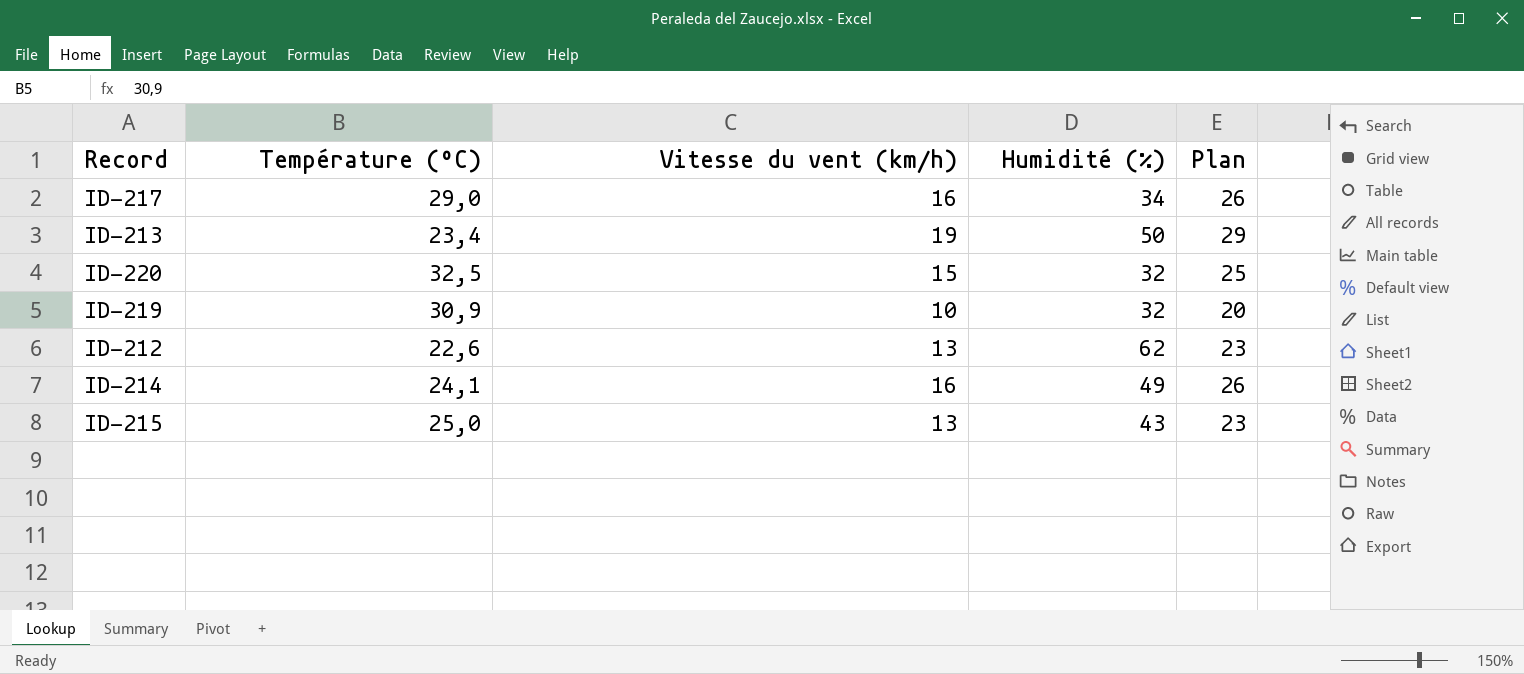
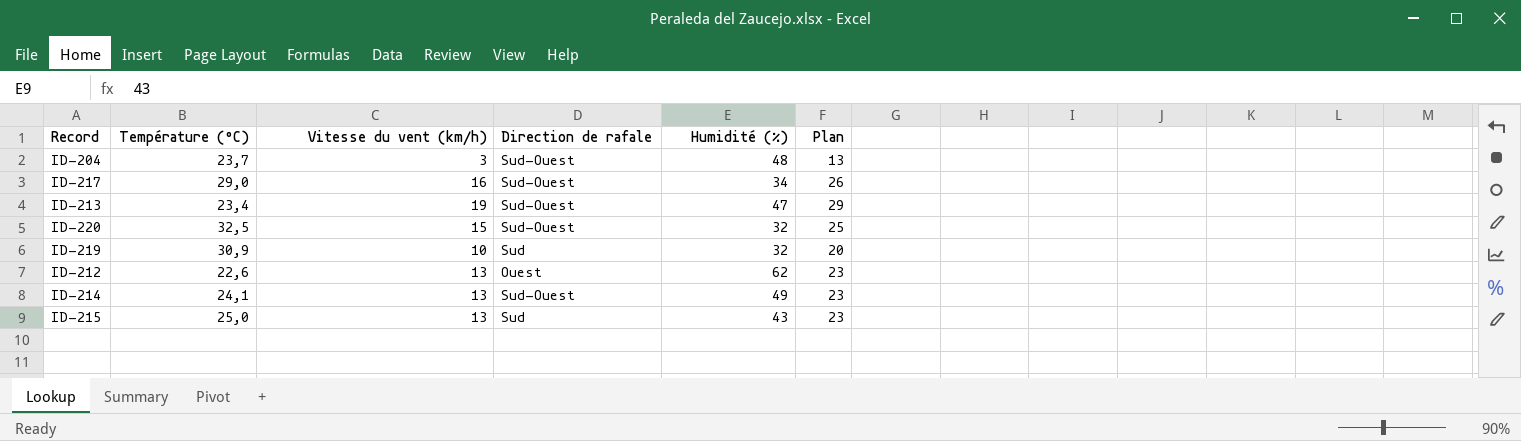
column Direction de rafale | position: none -> 4
row ID-204: none -> 23,7 | 3 | Sud-Ouest | 48 | 13
ID-213 | Humidité (%): 50 -> 47
ID-214 | Vitesse du vent (km/h): 16 -> 13
ID-214 | Plan: 26 -> 23

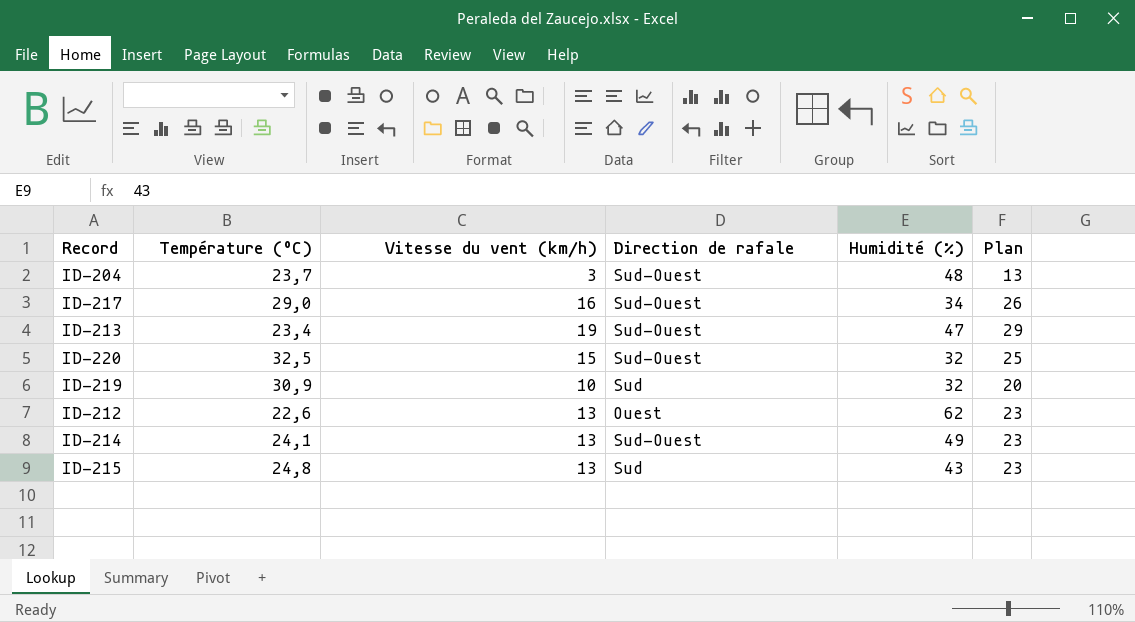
ID-215 | Température (ºC): 25,0 -> 24,8

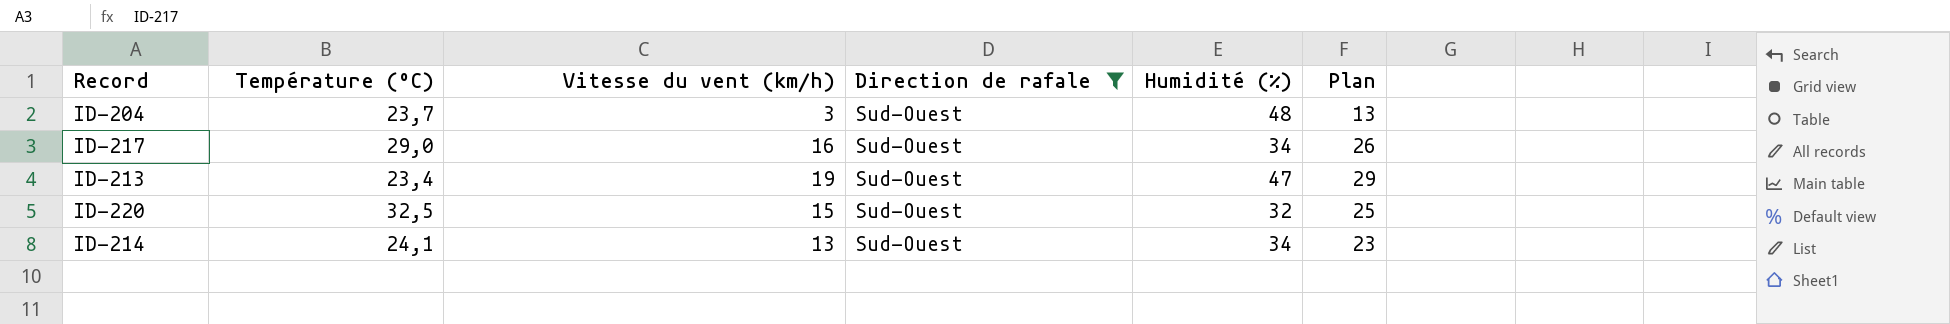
filter: none -> Direction de rafale = Sud-Ouest
ID-214 | Humidité (%): 49 -> 34

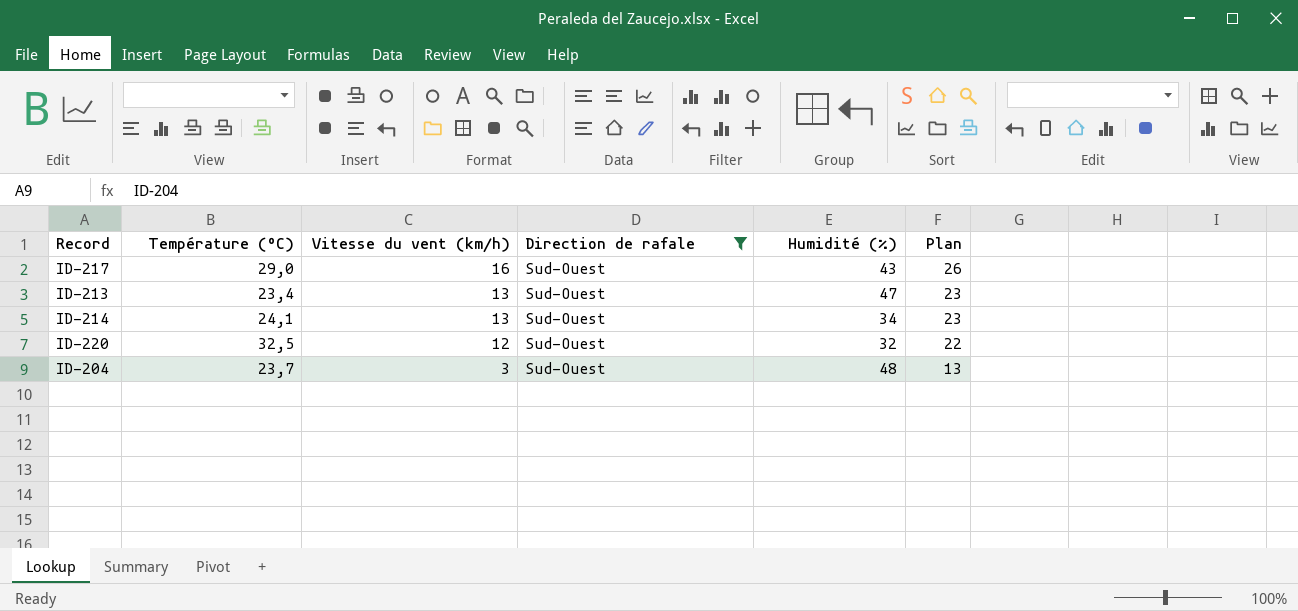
row order: none -> Vitesse du vent (km/h) descending
ID-217 | Humidité (%): 34 -> 43
ID-213 | Vitesse du vent (km/h): 19 -> 13
ID-213 | Plan: 29 -> 23
ID-220 | Vitesse du vent (km/h): 15 -> 12
ID-220 | Plan: 25 -> 22

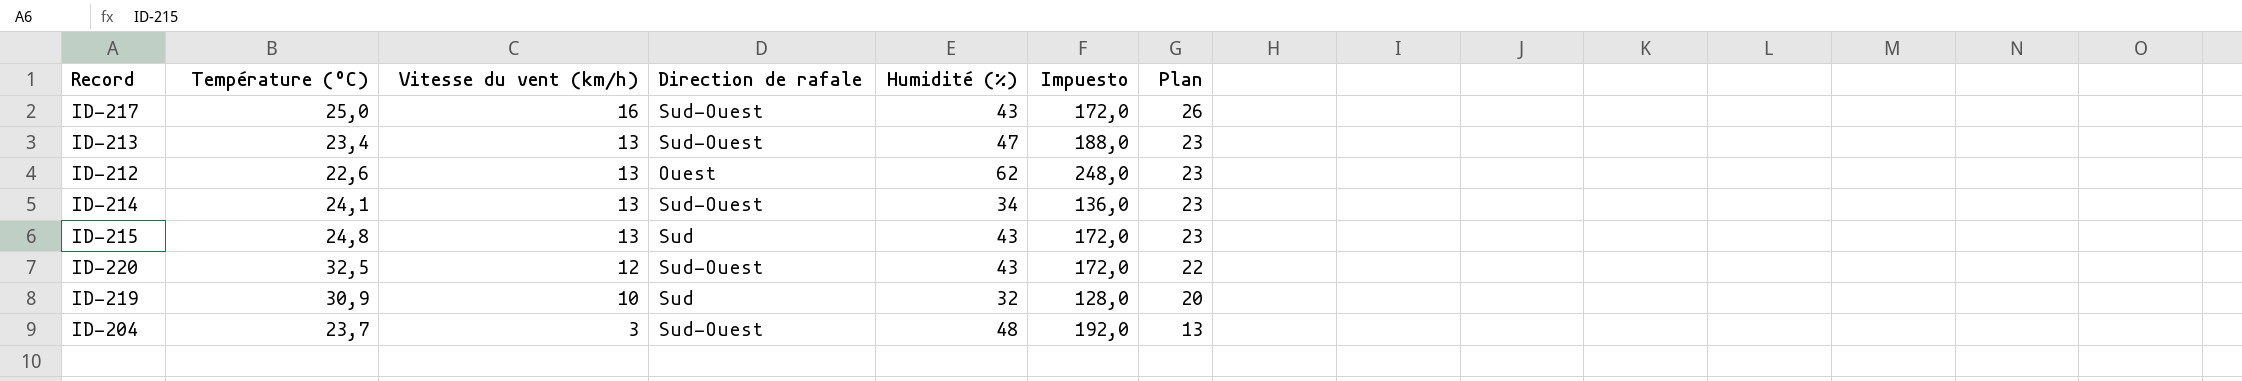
filter: Direction de rafale = Sud-Ouest -> none
column Impuesto | formula: none -> [Humidité (%)] * 4
ID-217 | Température (ºC): 29,0 -> 25,0
ID-220 | Humidité (%): 32 -> 43

